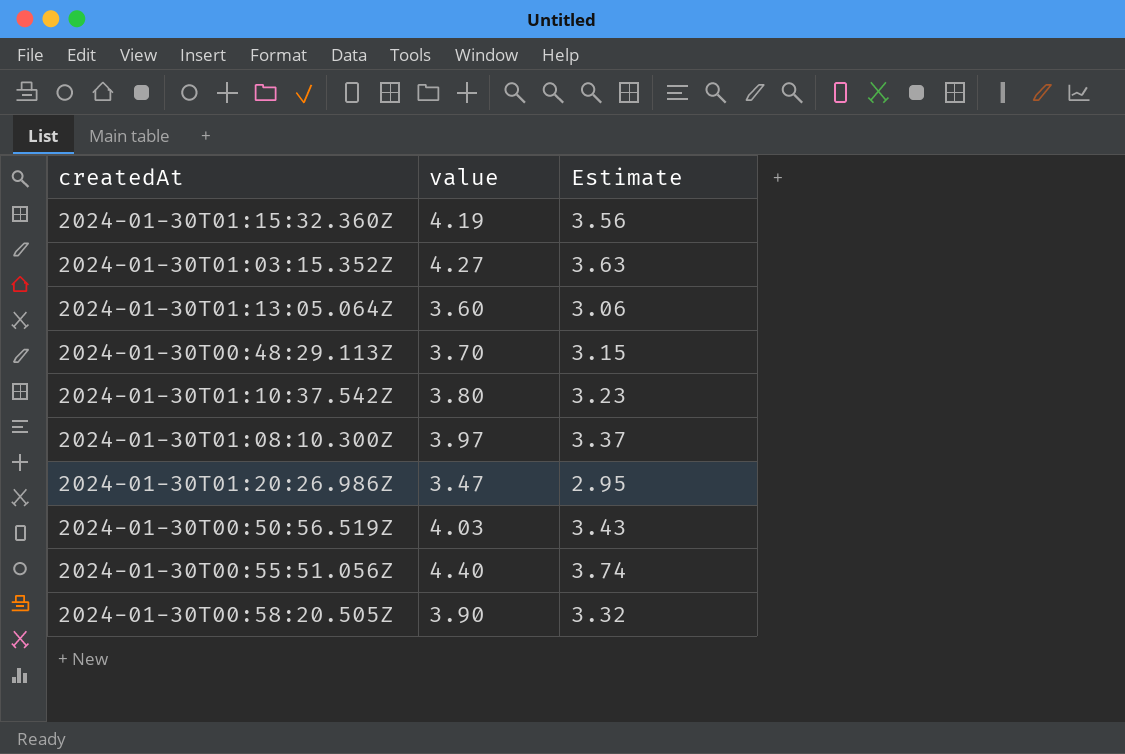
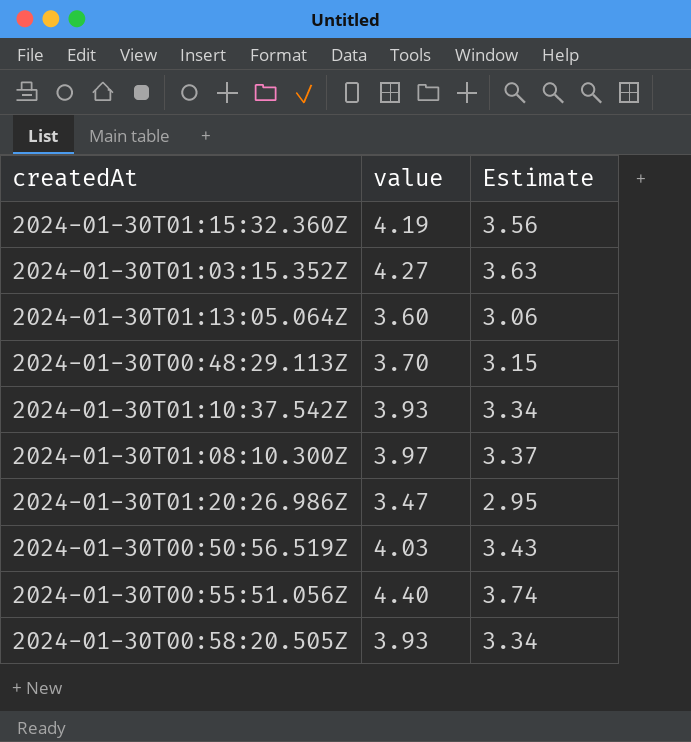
2024-01-30T01:10:37.542Z | value: 3.80 -> 3.93
2024-01-30T01:10:37.542Z | Estimate: 3.23 -> 3.34
2024-01-30T00:58:20.505Z | value: 3.90 -> 3.93
2024-01-30T00:58:20.505Z | Estimate: 3.32 -> 3.34

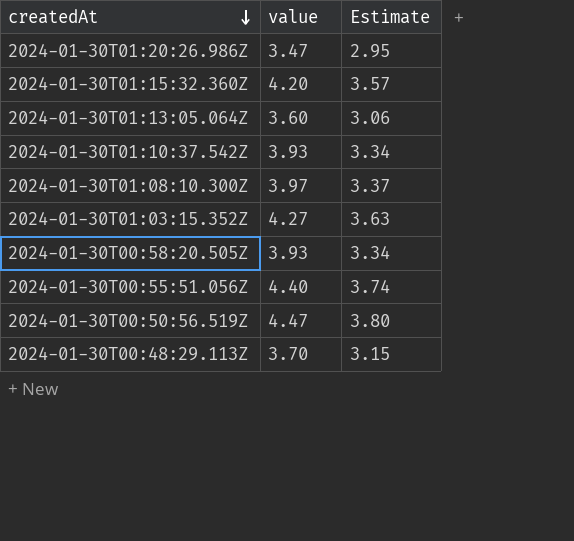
row order: none -> createdAt descending
2024-01-30T01:15:32.360Z | value: 4.19 -> 4.20
2024-01-30T01:15:32.360Z | Estimate: 3.56 -> 3.57
2024-01-30T00:50:56.519Z | value: 4.03 -> 4.47
2024-01-30T00:50:56.519Z | Estimate: 3.43 -> 3.80

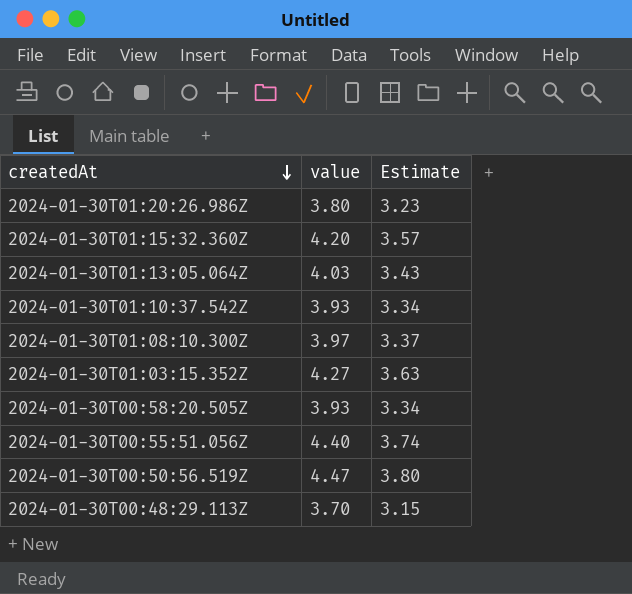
2024-01-30T01:20:26.986Z | value: 3.47 -> 3.80
2024-01-30T01:20:26.986Z | Estimate: 2.95 -> 3.23
2024-01-30T01:13:05.064Z | value: 3.60 -> 4.03
2024-01-30T01:13:05.064Z | Estimate: 3.06 -> 3.43

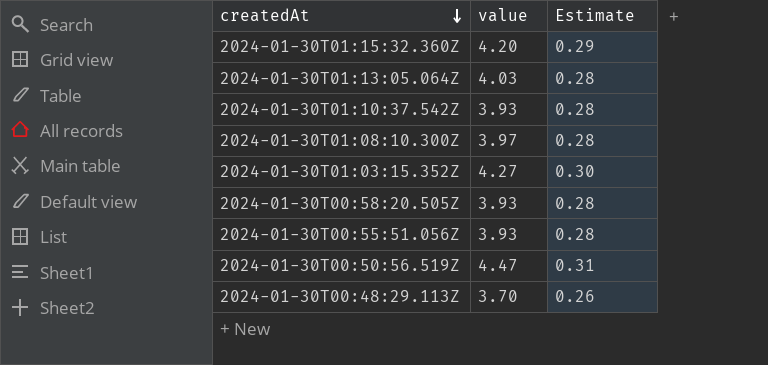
column Estimate | formula: [value] * 0.85 -> [value] * 0.07
row 2024-01-30T01:20:26.986Z: 3.80 | 3.23 -> none
2024-01-30T00:55:51.056Z | value: 4.40 -> 3.93

